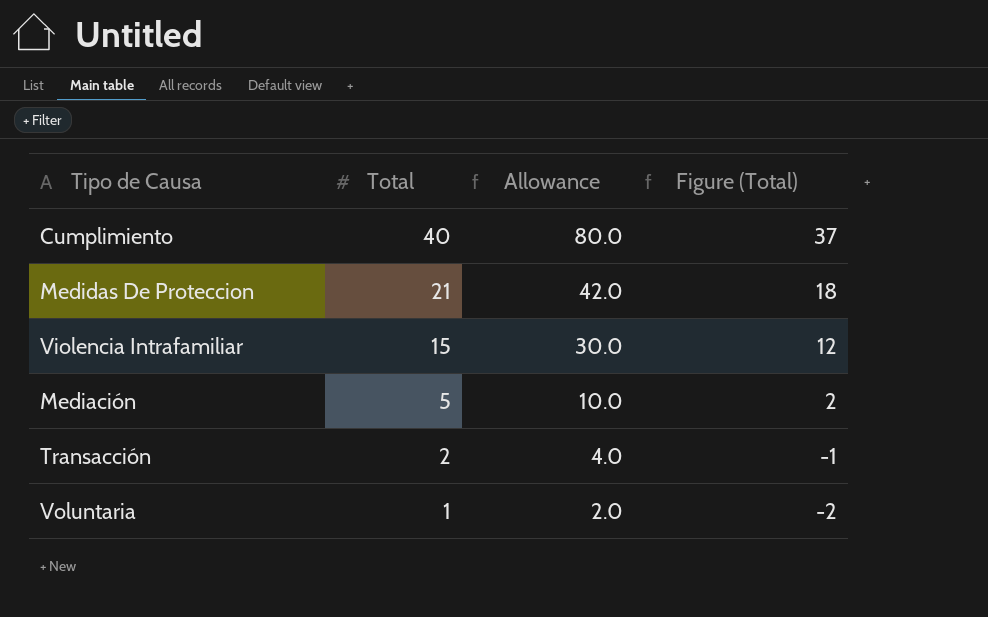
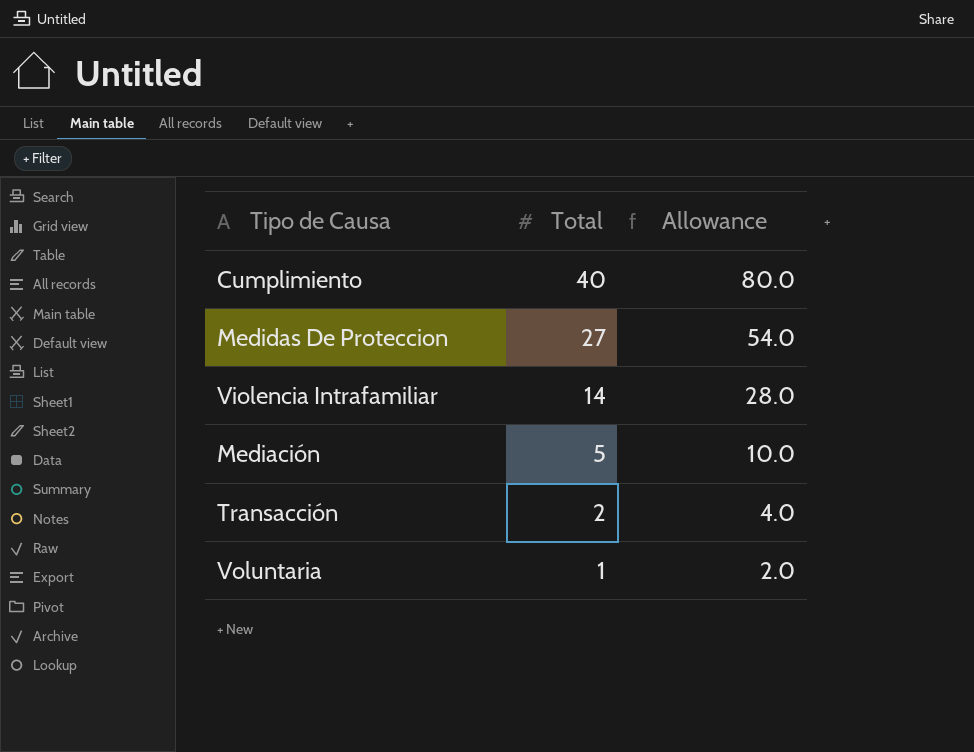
column Figure (Total) | formula: [Total] - 3 -> none
Medidas De Proteccion | Total: 21 -> 27
Medidas De Proteccion | Allowance: 42.0 -> 54.0
Violencia Intrafamiliar | Total: 15 -> 14
Violencia Intrafamiliar | Allowance: 30.0 -> 28.0

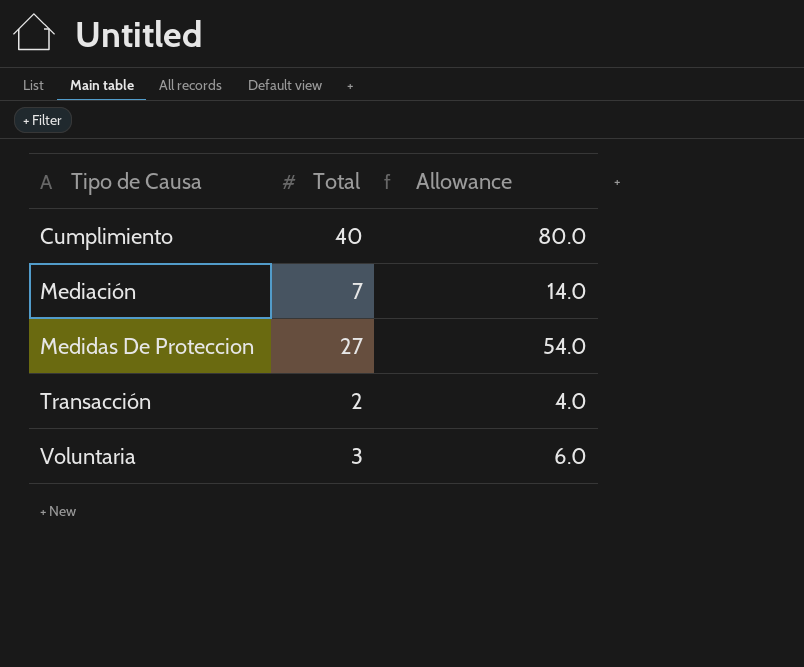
row order: Total descending -> Tipo de Causa ascending
row Violencia Intrafamiliar: 14 | 28.0 -> none
Mediación | Total: 5 -> 7
Mediación | Allowance: 10.0 -> 14.0
Voluntaria | Total: 1 -> 3
Voluntaria | Allowance: 2.0 -> 6.0

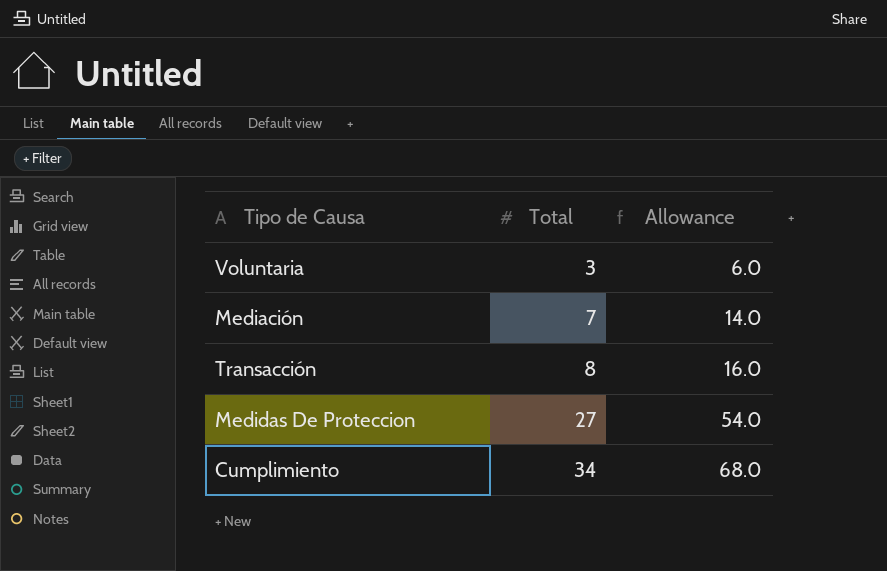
row order: Tipo de Causa ascending -> Total ascending
Transacción | Total: 2 -> 8
Transacción | Allowance: 4.0 -> 16.0
Cumplimiento | Total: 40 -> 34
Cumplimiento | Allowance: 80.0 -> 68.0

